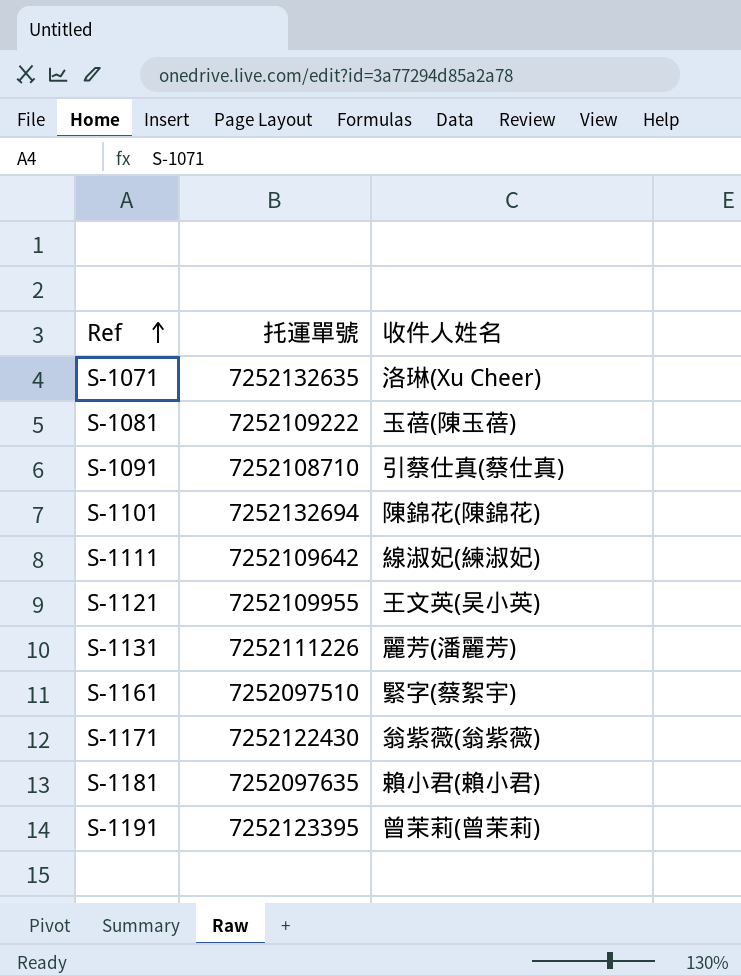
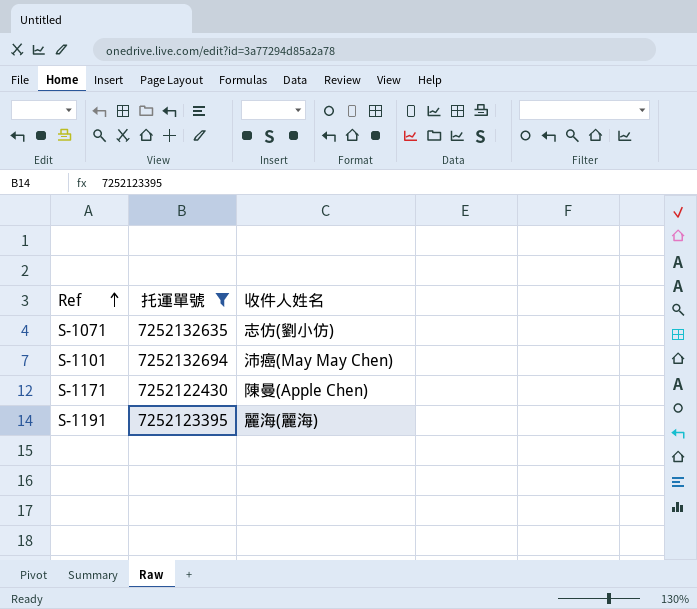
filter: none -> 托運單號 >= 7252122430
S-1071 | 收件人姓名: 洛琳(Xu Cheer) -> 志仿(劉小仿)
S-1101 | 收件人姓名: 陳錦花(陳錦花) -> 沛癌(May May Chen)
S-1171 | 收件人姓名: 翁紫薇(翁紫薇) -> 陳曼(Apple Chen)
S-1191 | 收件人姓名: 曾茉莉(曾茉莉) -> 麗海(麗海)

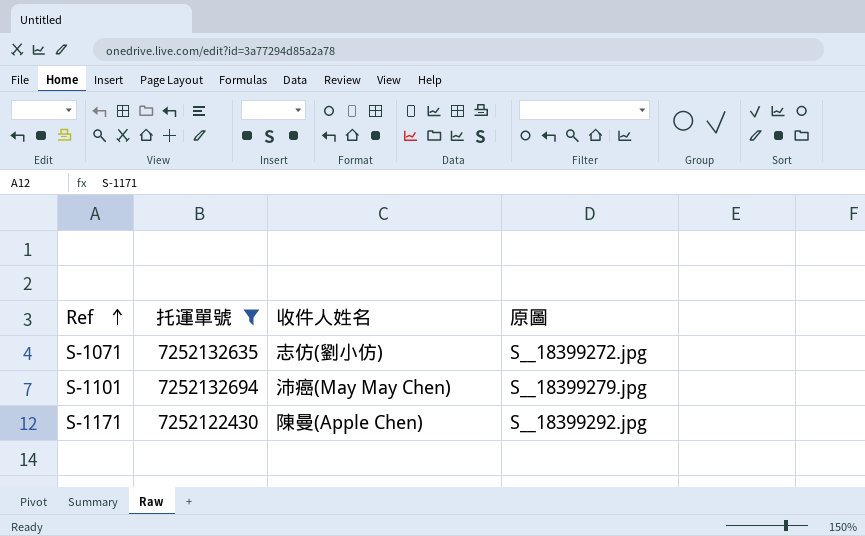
column 原圖 | position: none -> 4
row S-1191: 7252123395 | 麗海(麗海) -> none

